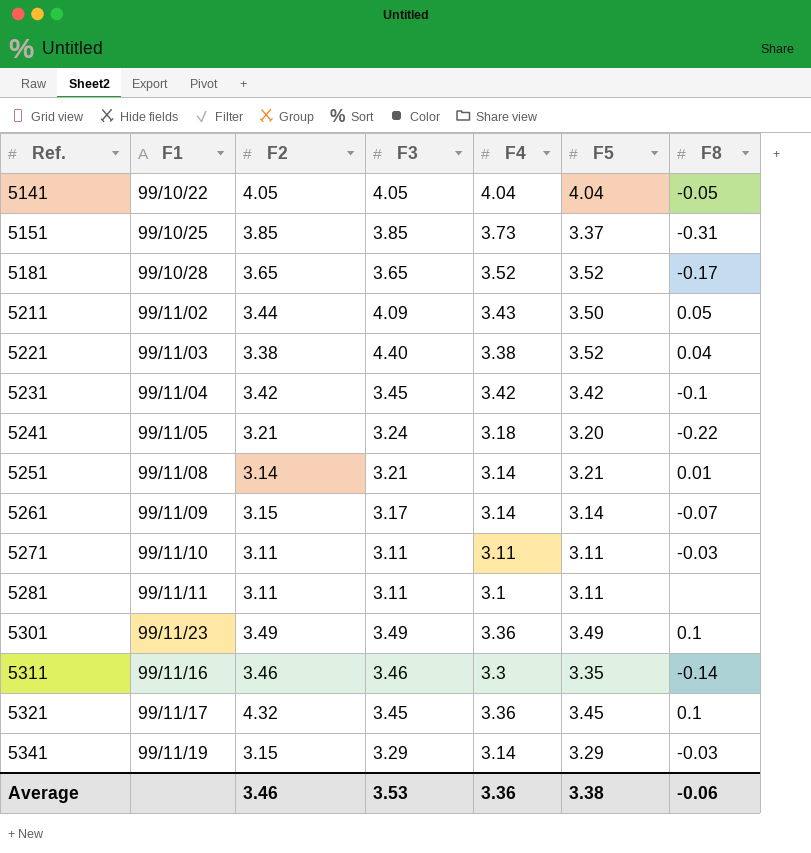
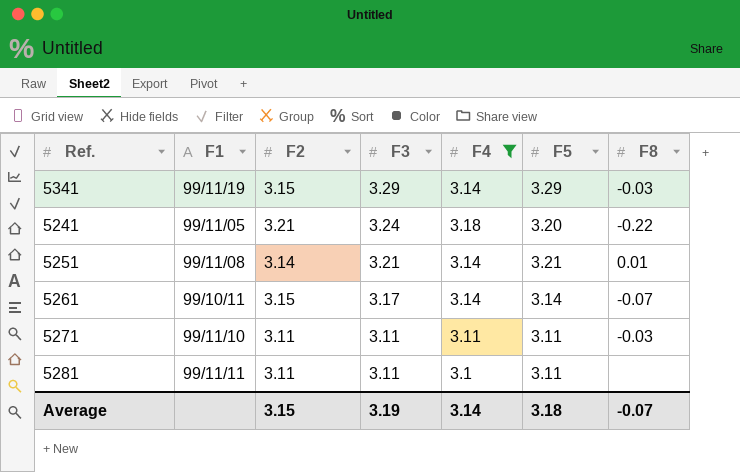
filter: none -> F4 <= 3.18
row order: Ref. ascending -> F3 descending
5261 | F1: 99/11/09 -> 99/10/11
Average | F2: 3.46 -> 3.15
Average | F3: 3.53 -> 3.19
Average | F4: 3.36 -> 3.14
Average | F5: 3.38 -> 3.18
Average | F8: -0.06 -> -0.07

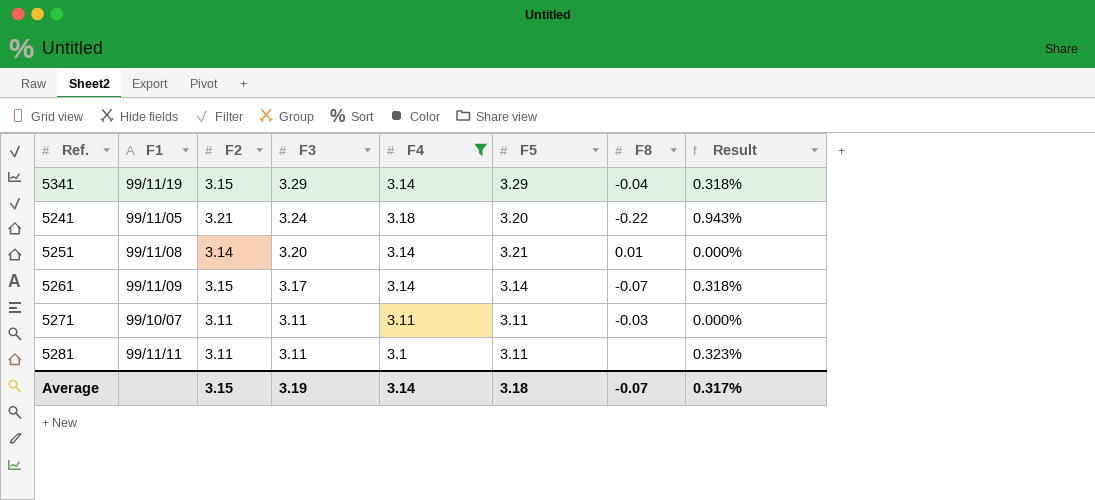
column Result | formula: none -> ([F2] - [F4]) / [F4]
5341 | F8: -0.03 -> -0.04
5251 | F3: 3.21 -> 3.20
5261 | F1: 99/10/11 -> 99/11/09
5271 | F1: 99/11/10 -> 99/10/07

